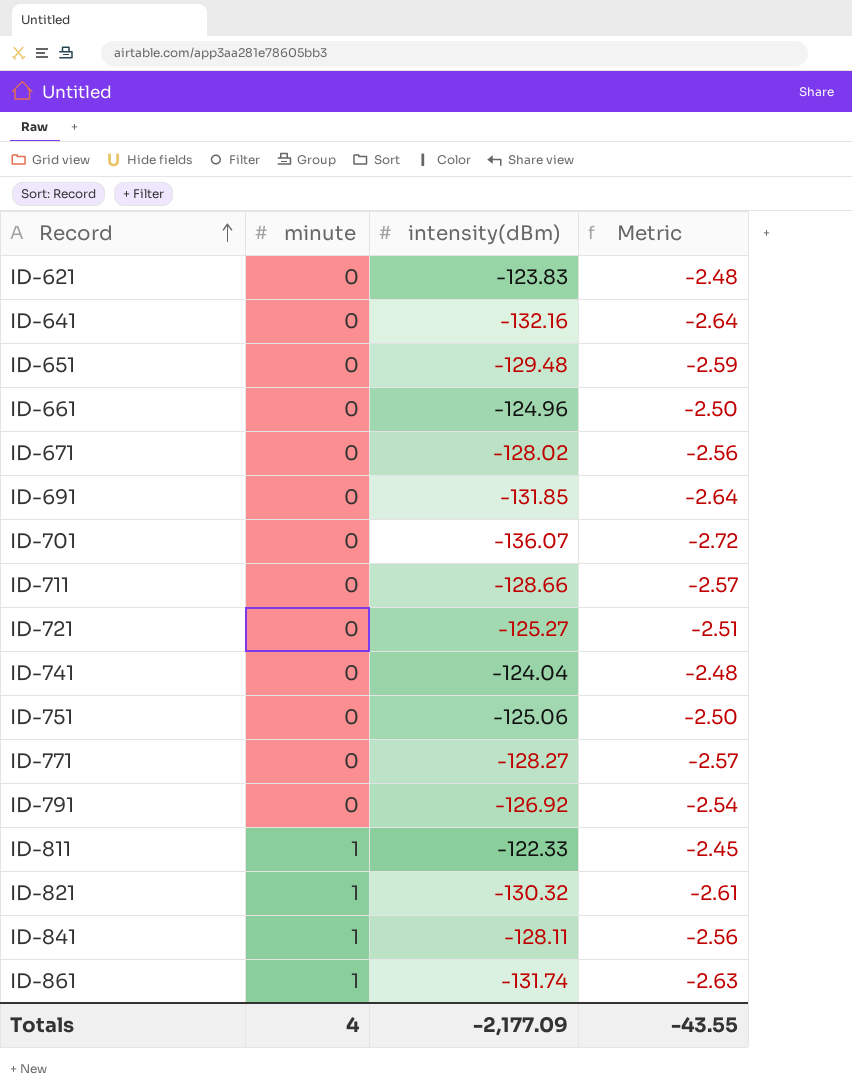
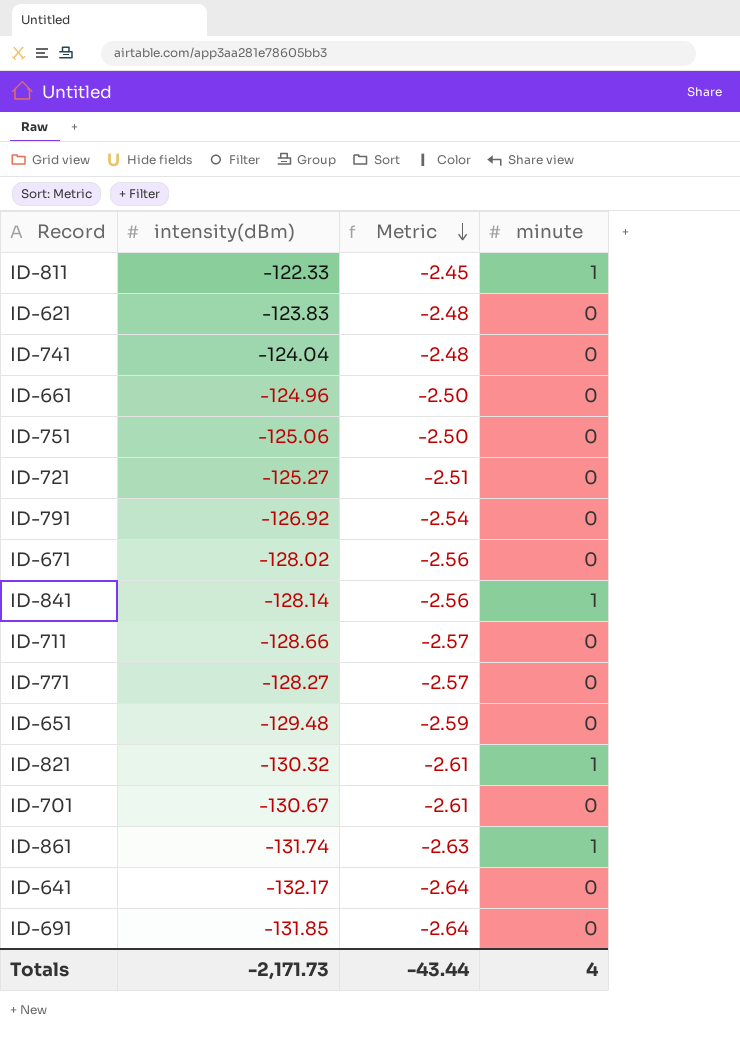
row order: Record ascending -> Metric descending
column minute | position: 2 -> 4
ID-841 | intensity(dBm): -128.11 -> -128.14
ID-701 | intensity(dBm): -136.07 -> -130.67
ID-701 | Metric: -2.72 -> -2.61
ID-641 | intensity(dBm): -132.16 -> -132.17
Totals | intensity(dBm): -2,177.09 -> -2,171.73
Totals | Metric: -43.55 -> -43.44

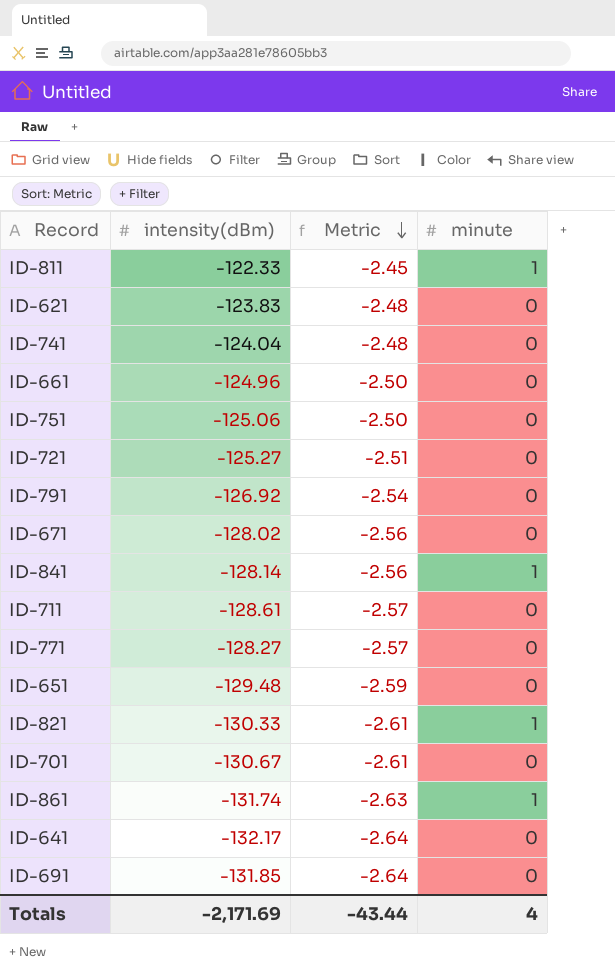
ID-711 | intensity(dBm): -128.66 -> -128.61
ID-821 | intensity(dBm): -130.32 -> -130.33
Totals | intensity(dBm): -2,171.73 -> -2,171.69

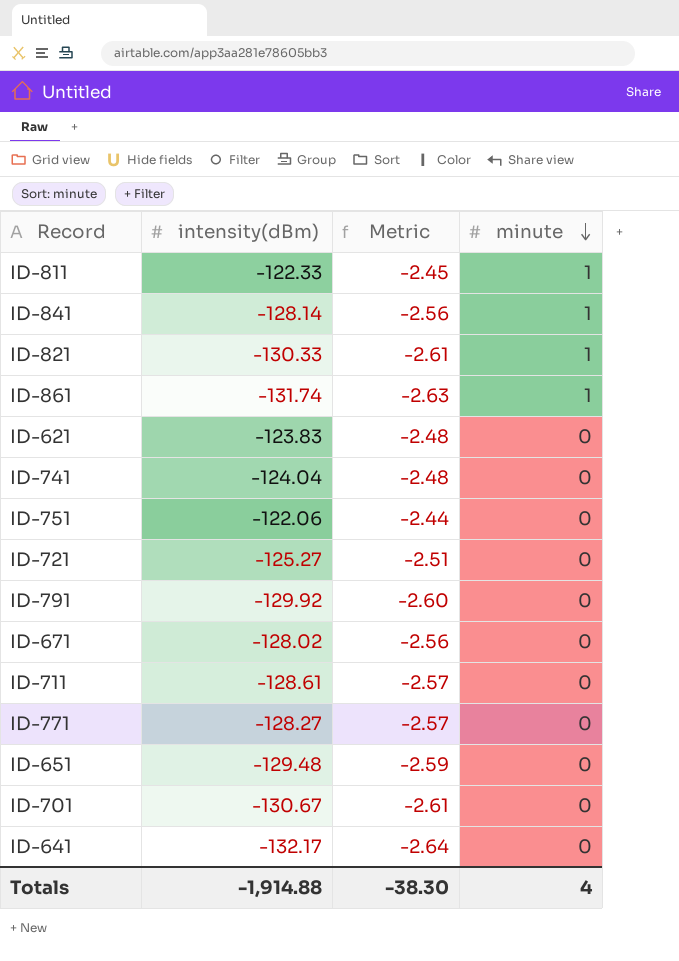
row order: Metric descending -> minute descending
row ID-661: -124.96 | -2.50 | 0 -> none
row ID-691: -131.85 | -2.64 | 0 -> none
ID-751 | intensity(dBm): -125.06 -> -122.06
ID-751 | Metric: -2.50 -> -2.44
ID-791 | intensity(dBm): -126.92 -> -129.92
ID-791 | Metric: -2.54 -> -2.60
Totals | intensity(dBm): -2,171.69 -> -1,914.88
Totals | Metric: -43.44 -> -38.30

